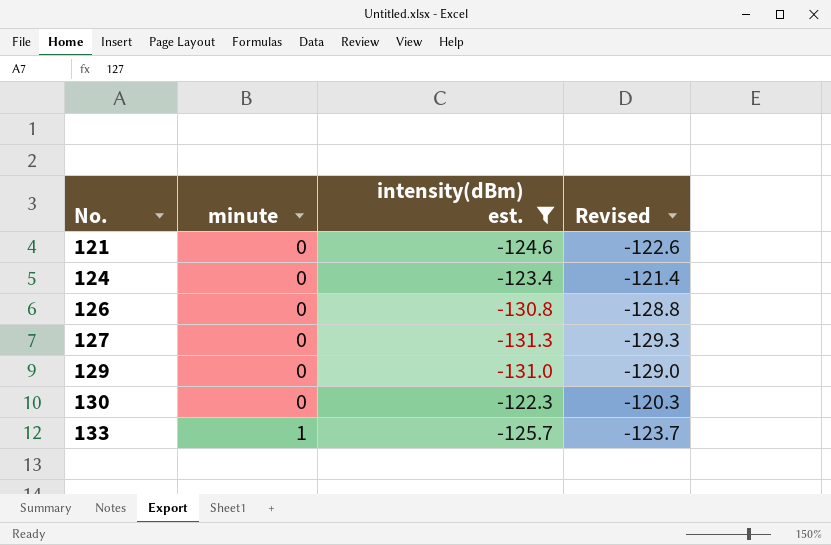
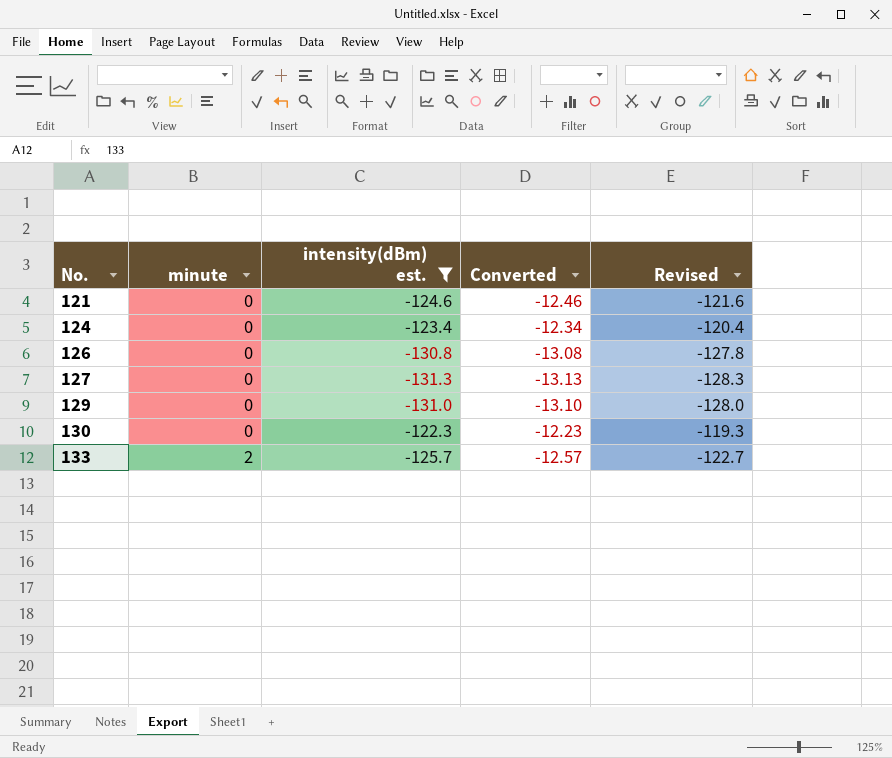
column Converted | formula: none -> [intensity(dBm) est.] * 0.1
column Revised | formula: [intensity(dBm) est.] + 2 -> [intensity(dBm) est.] + 3
133 | minute: 1 -> 2

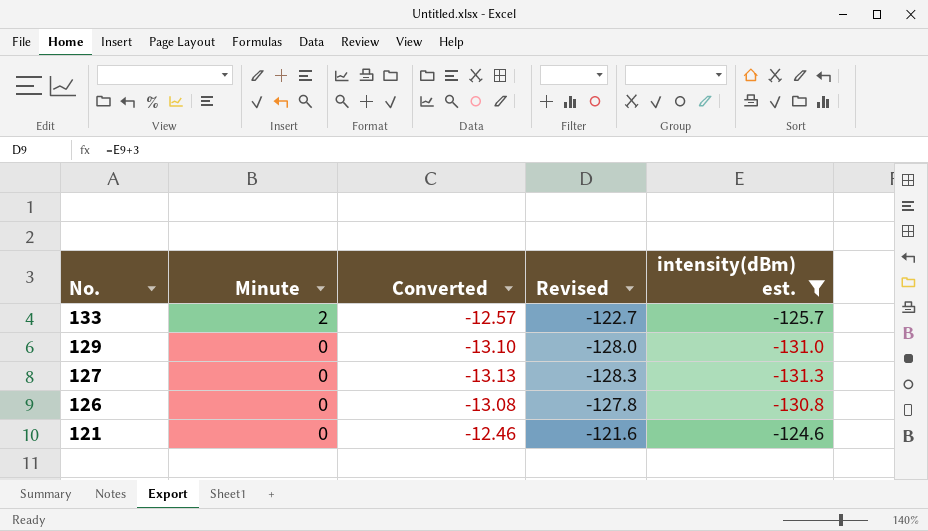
row order: No. ascending -> No. descending
column name: minute -> Minute
column intensity(dBm) est. | position: 3 -> 5
row 124: 0 | -123.4 | -12.34 | -120.4 -> none
row 130: 0 | -122.3 | -12.23 | -119.3 -> none

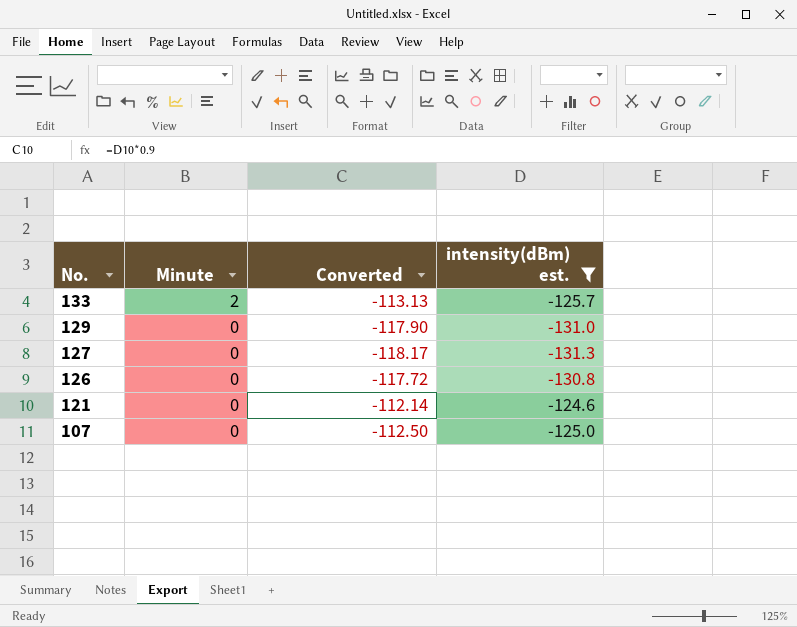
column Revised | formula: [intensity(dBm) est.] + 3 -> none
column Converted | formula: [intensity(dBm) est.] * 0.1 -> [intensity(dBm) est.] * 0.9
row 107: none -> 0 | -112.50 | -125.0

